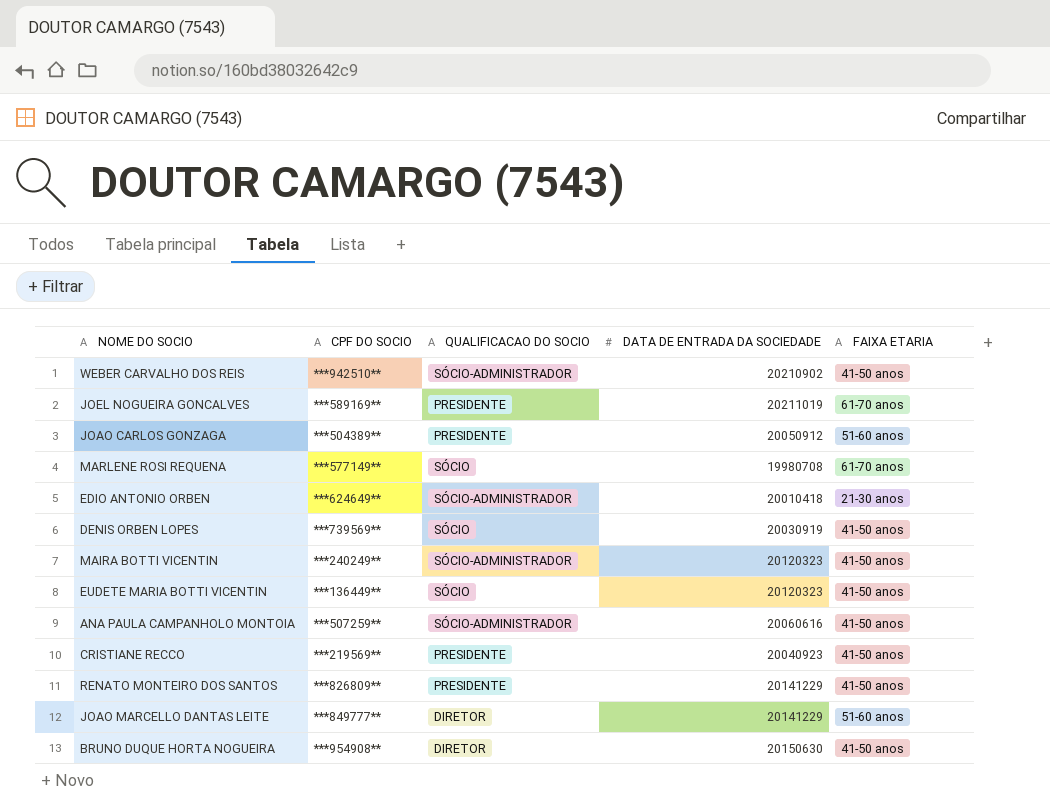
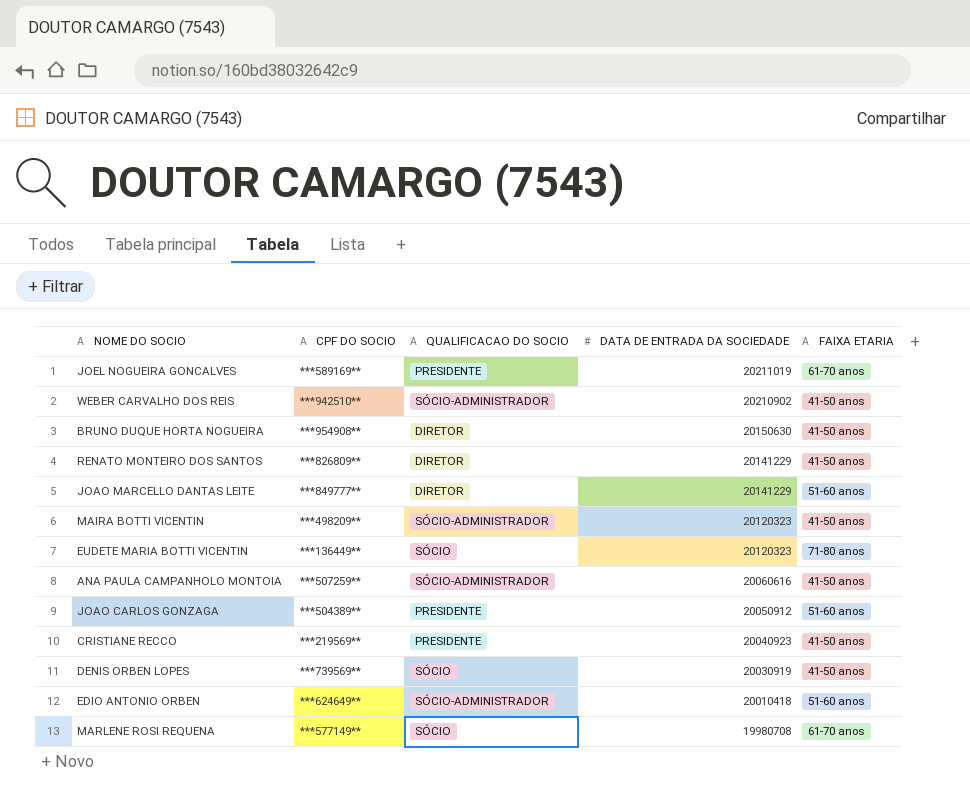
row order: none -> DATA DE ENTRADA DA SOCIEDADE descending
RENATO MONTEIRO DOS SANTOS | QUALIFICACAO DO SOCIO: PRESIDENTE -> DIRETOR
MAIRA BOTTI VICENTIN | CPF DO SOCIO: ***240249** -> ***498209**
EUDETE MARIA BOTTI VICENTIN | FAIXA ETARIA: 41-50 anos -> 71-80 anos
EDIO ANTONIO ORBEN | FAIXA ETARIA: 21-30 anos -> 51-60 anos

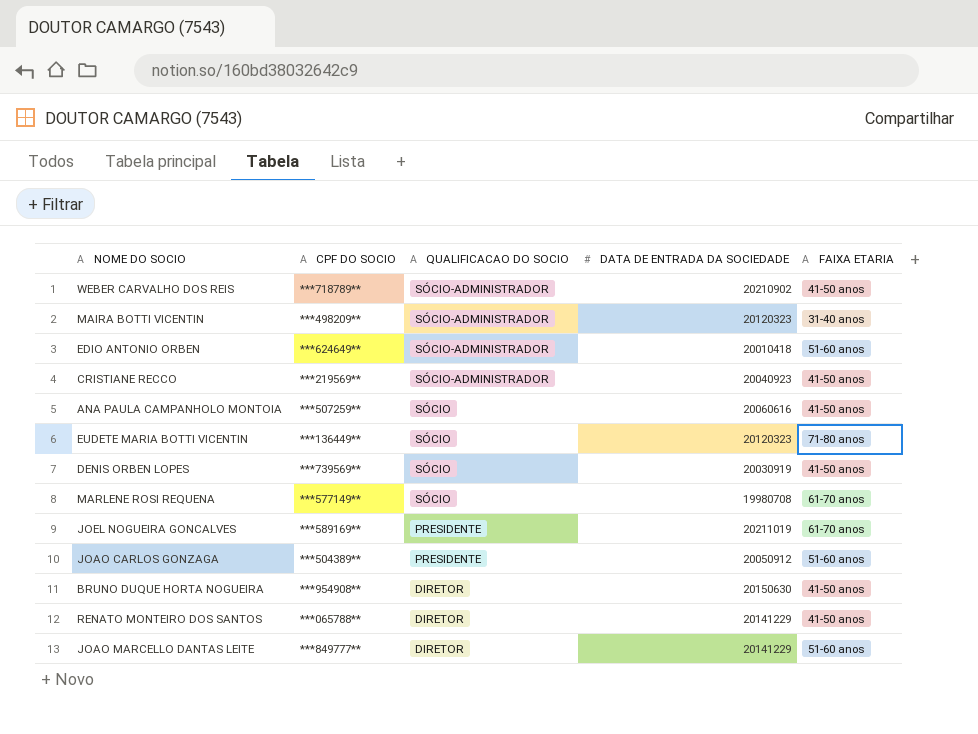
row order: DATA DE ENTRADA DA SOCIEDADE descending -> QUALIFICACAO DO SOCIO descending
WEBER CARVALHO DOS REIS | CPF DO SOCIO: ***942510** -> ***718789**
MAIRA BOTTI VICENTIN | FAIXA ETARIA: 41-50 anos -> 31-40 anos
CRISTIANE RECCO | QUALIFICACAO DO SOCIO: PRESIDENTE -> SÓCIO-ADMINISTRADOR
ANA PAULA CAMPANHOLO MONTOIA | QUALIFICACAO DO SOCIO: SÓCIO-ADMINISTRADOR -> SÓCIO
RENATO MONTEIRO DOS SANTOS | CPF DO SOCIO: ***826809** -> ***065788**

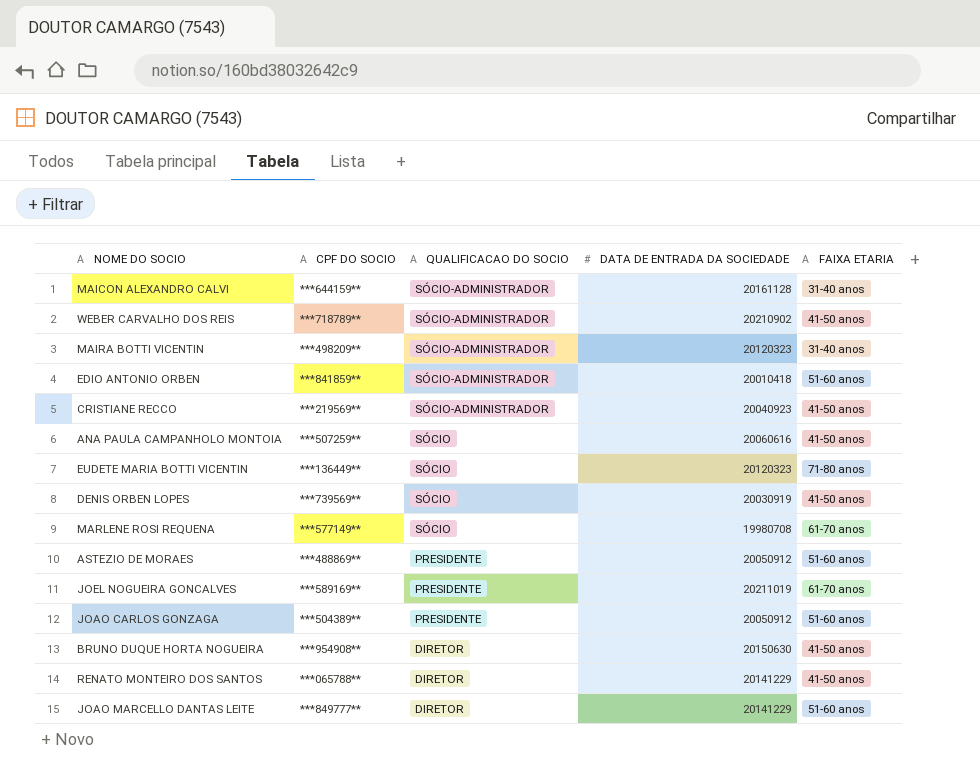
row MAICON ALEXANDRO CALVI: none -> ***644159** | SÓCIO-ADMINISTRADOR | 20161128 | 31-40 anos
EDIO ANTONIO ORBEN | CPF DO SOCIO: ***624649** -> ***841859**
row ASTEZIO DE MORAES: none -> ***488869** | PRESIDENTE | 20050912 | 51-60 anos

